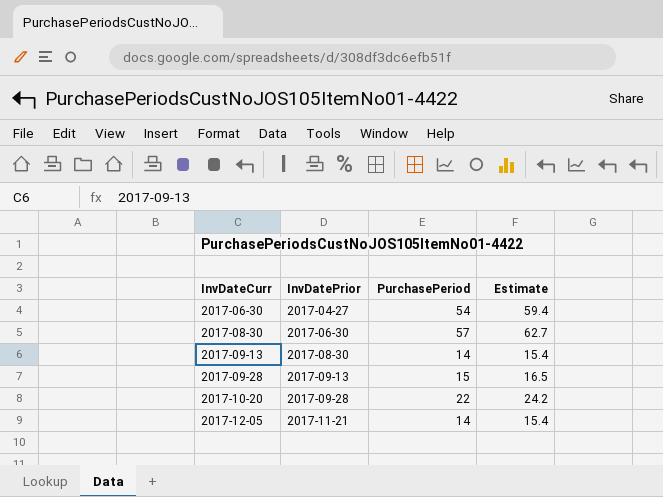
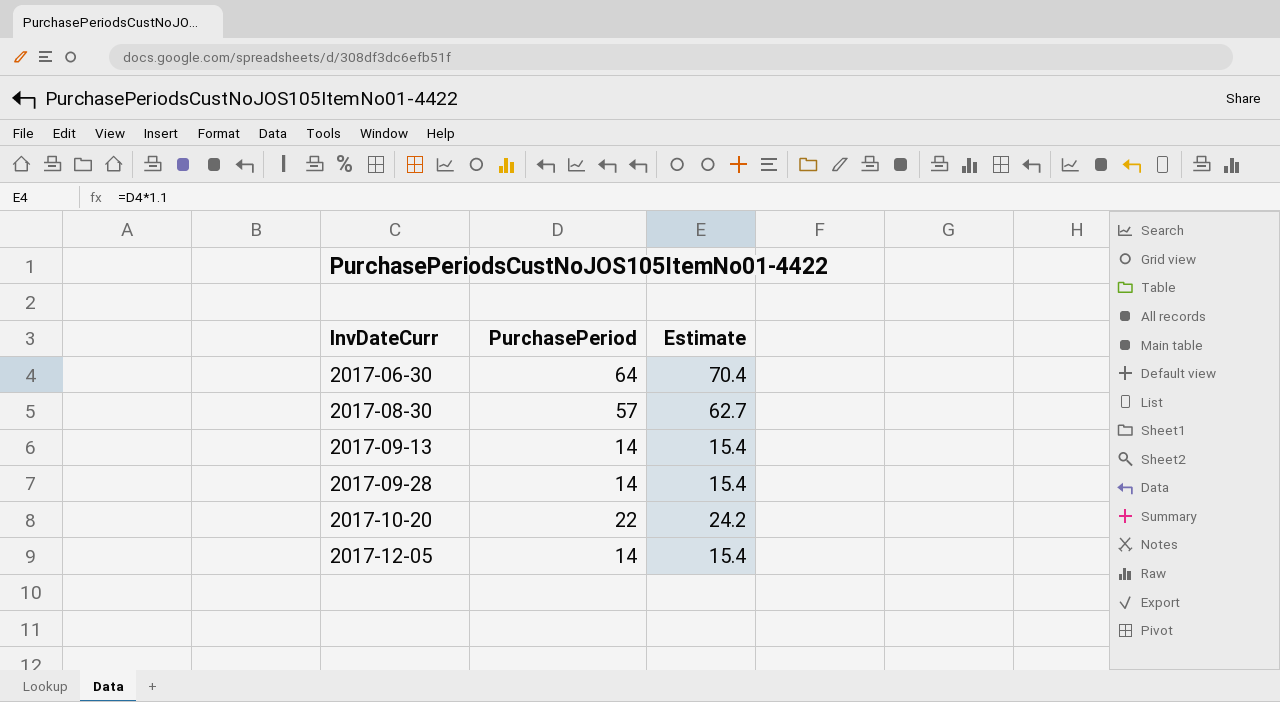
column InvDatePrior | position: 2 -> none
2017-06-30 | PurchasePeriod: 54 -> 64
2017-06-30 | Estimate: 59.4 -> 70.4
2017-09-28 | PurchasePeriod: 15 -> 14
2017-09-28 | Estimate: 16.5 -> 15.4

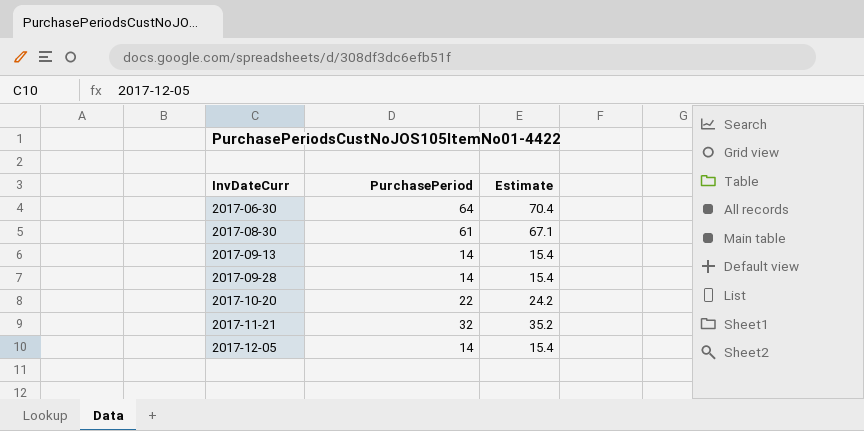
2017-08-30 | PurchasePeriod: 57 -> 61
2017-08-30 | Estimate: 62.7 -> 67.1
row 2017-11-21: none -> 32 | 35.2

